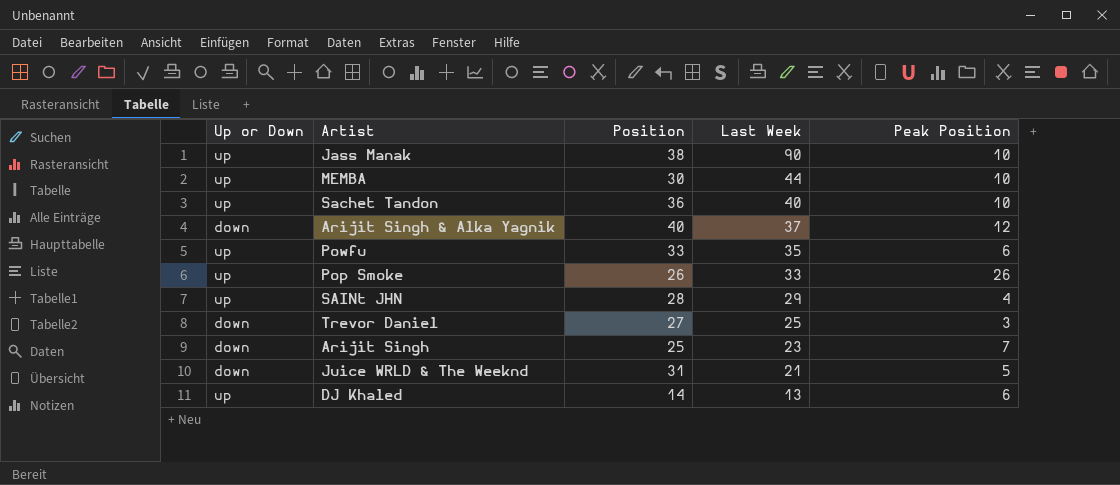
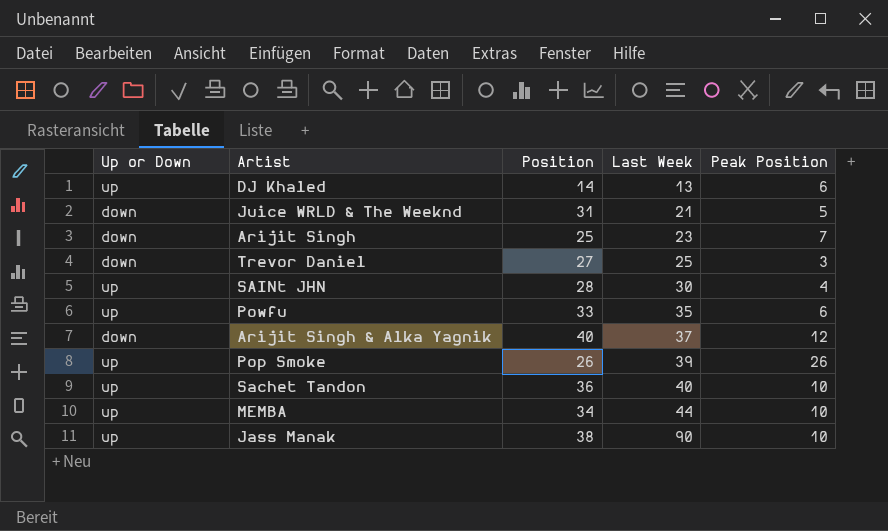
row order: Last Week descending -> Last Week ascending
SAINt JHN | Last Week: 29 -> 30
Pop Smoke | Last Week: 33 -> 39
MEMBA | Position: 30 -> 34

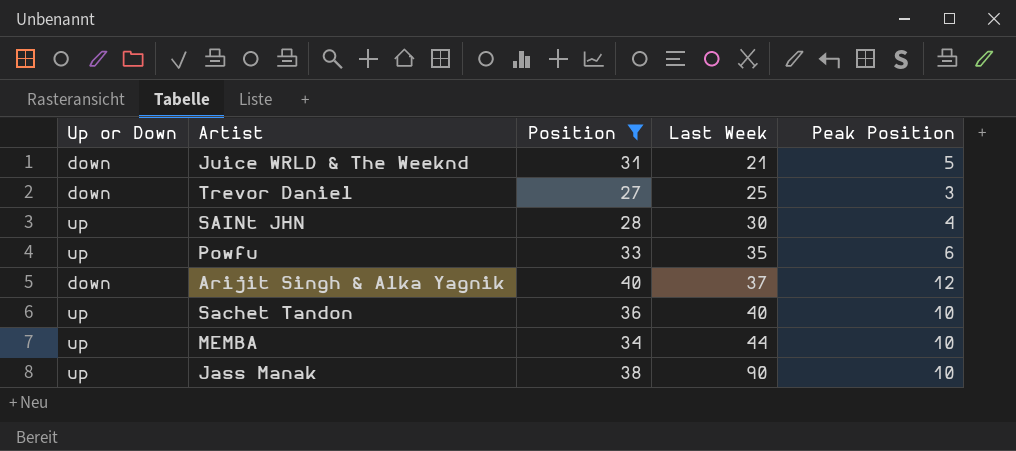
filter: none -> Position >= 27

